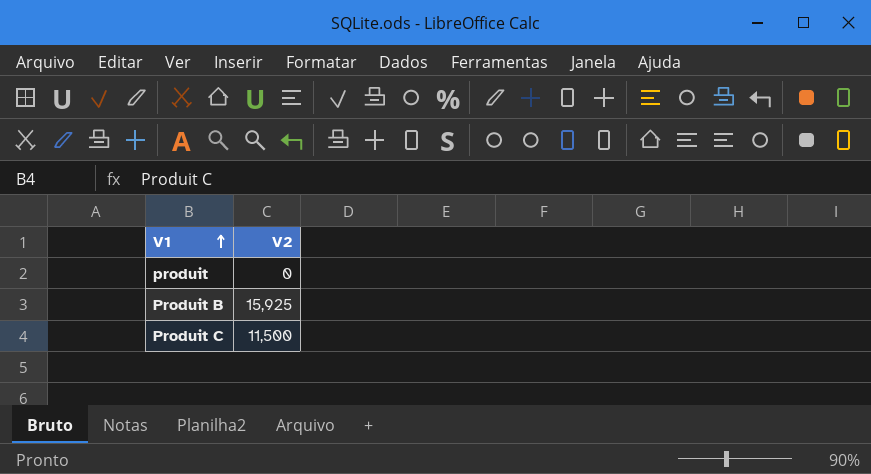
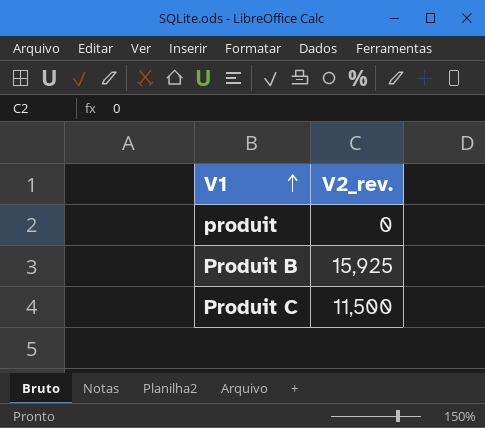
column name: V2 -> V2_rev.

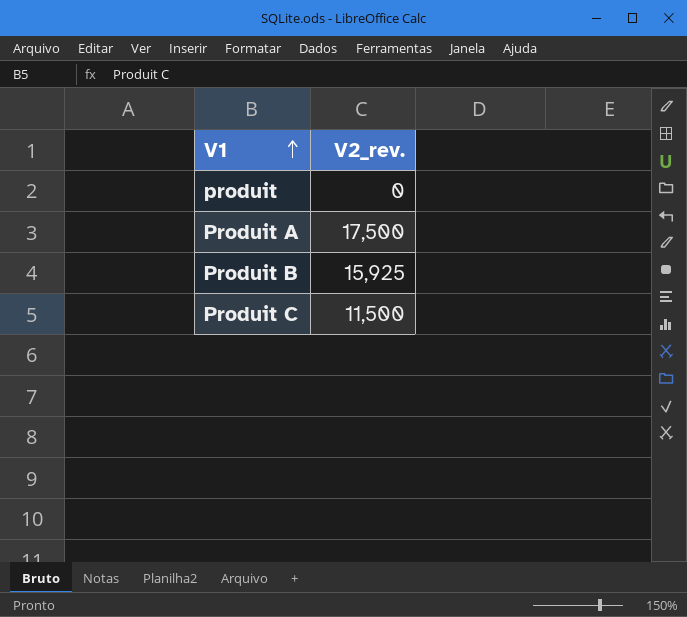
row Produit A: none -> 17,500

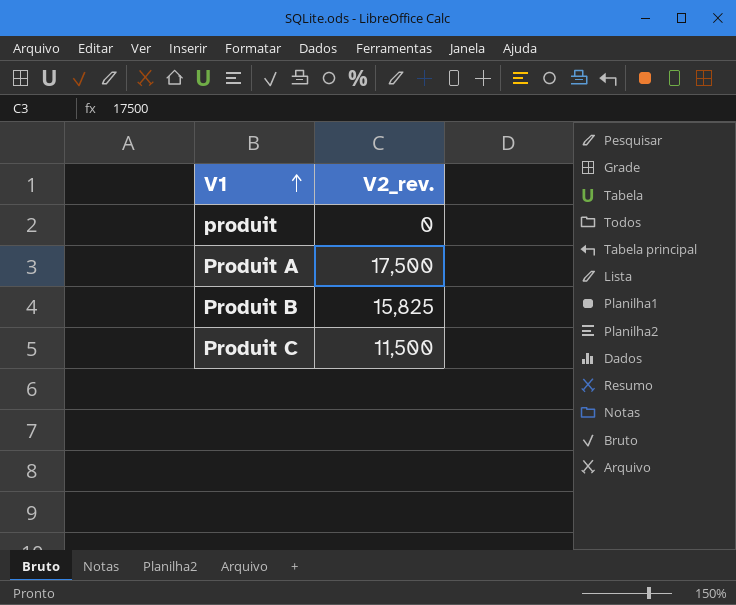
Produit B | V2_rev.: 15,925 -> 15,825

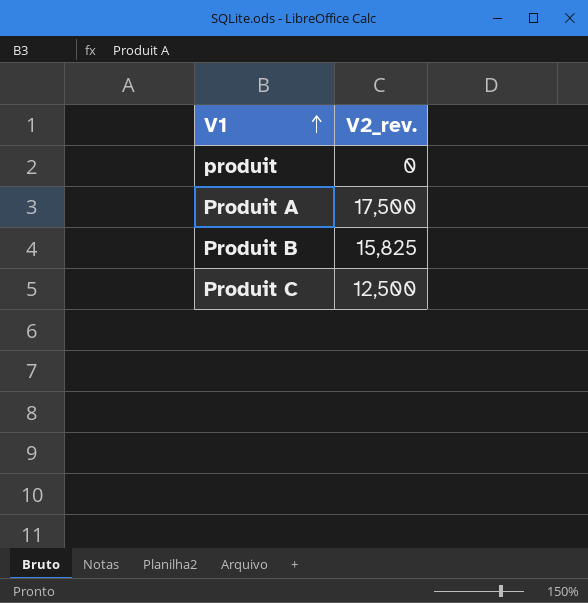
Produit C | V2_rev.: 11,500 -> 12,500

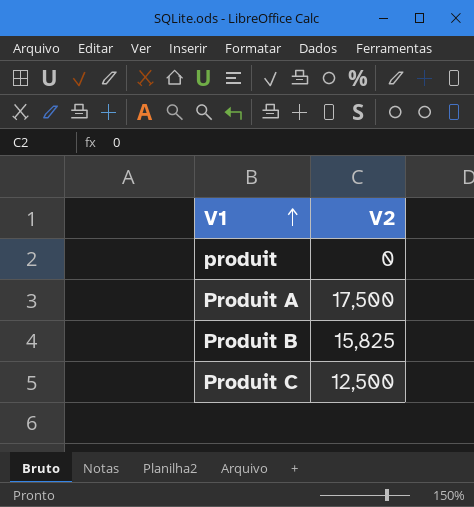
column name: V2_rev. -> V2

